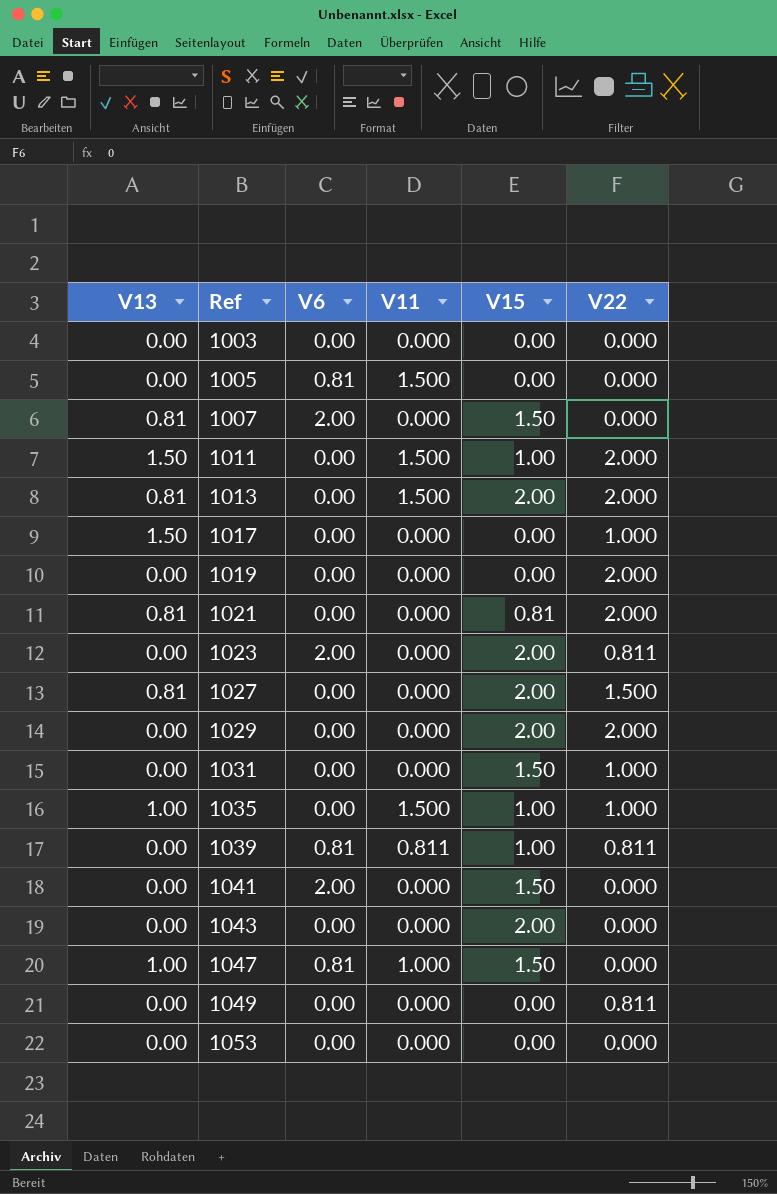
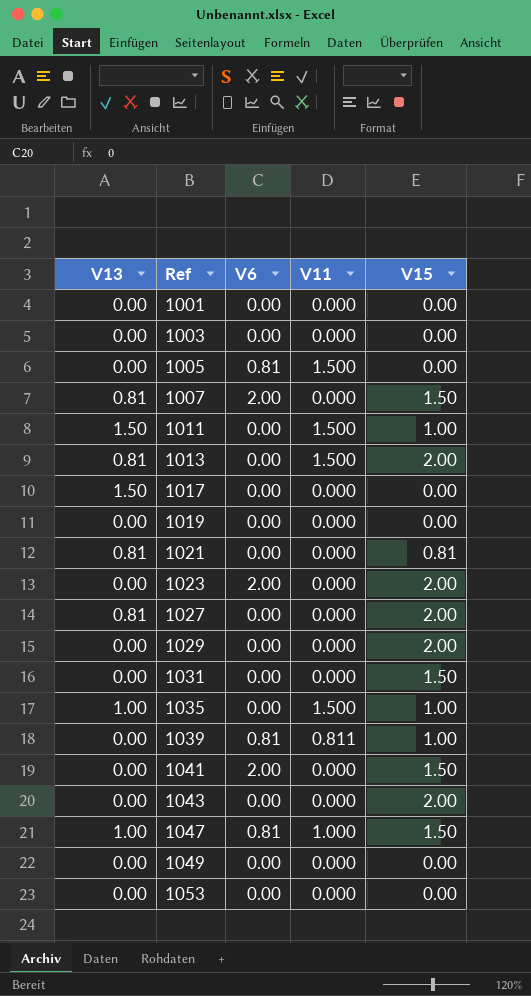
column V22 | position: 6 -> none
row 1001: none -> 0.00 | 0.00 | 0.000 | 0.00

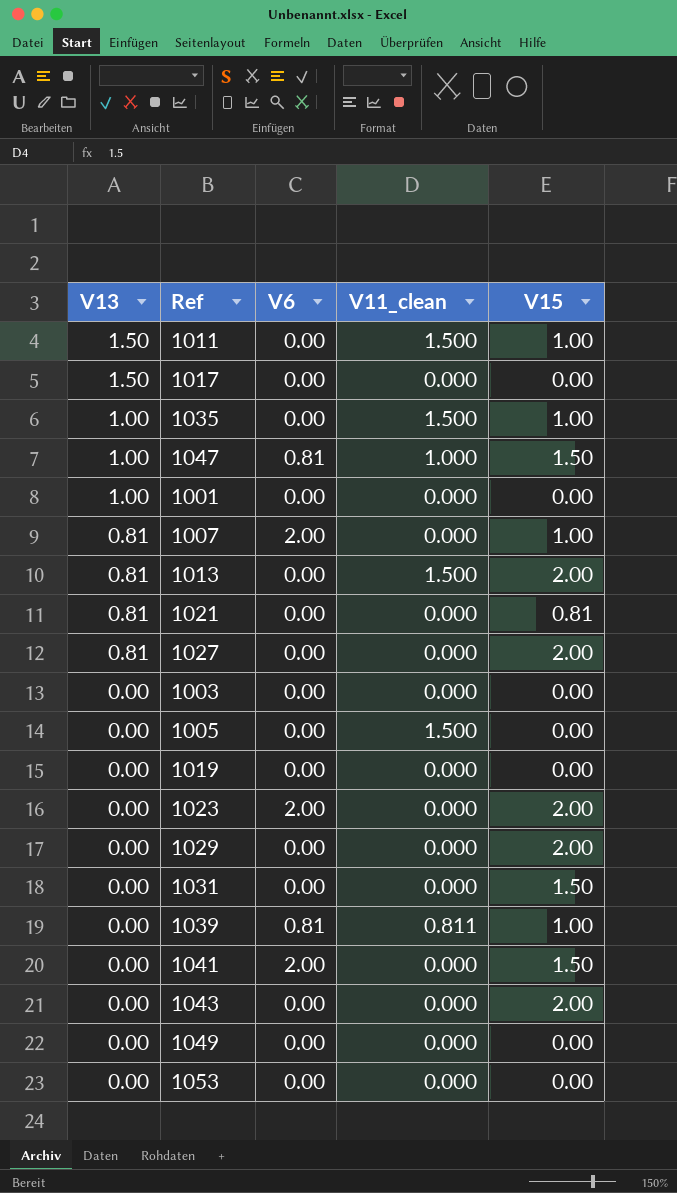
row order: Ref ascending -> V13 descending
column name: V11 -> V11_clean
1001 | V13: 0.00 -> 1.00
1007 | V15: 1.50 -> 1.00
1005 | V6: 0.81 -> 0.00

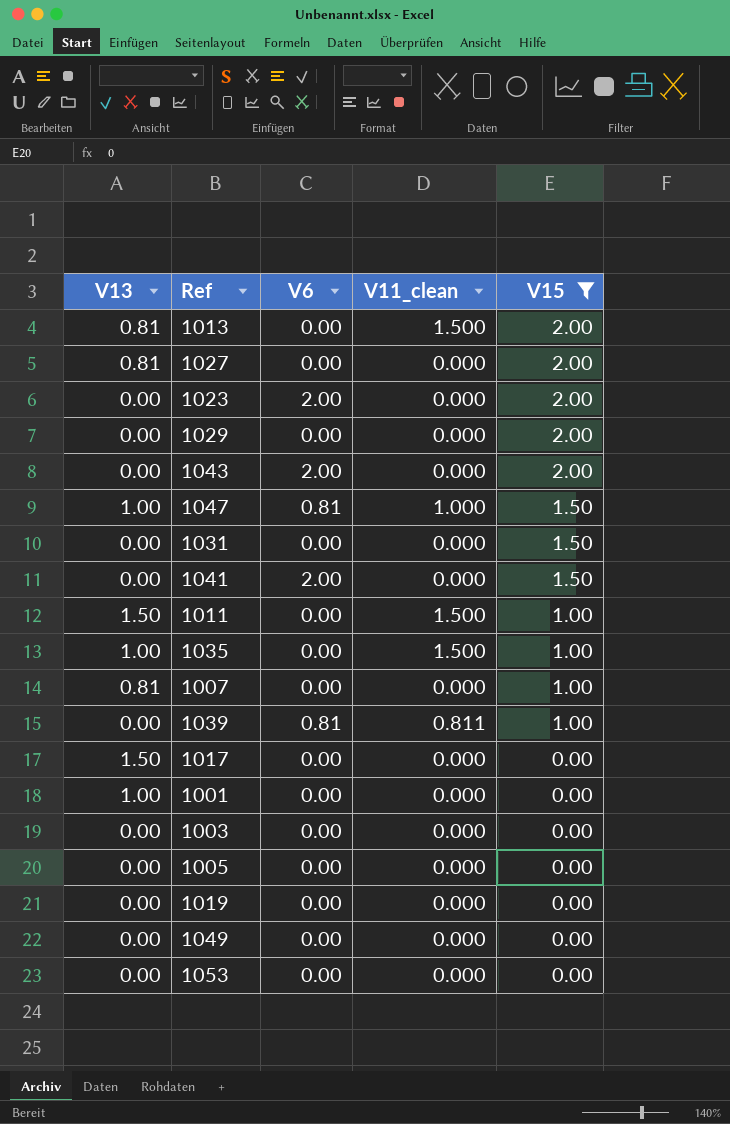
filter: none -> V15 != 0.81
row order: V13 descending -> V15 descending
1043 | V6: 0.00 -> 2.00
1007 | V6: 2.00 -> 0.00
1005 | V11_clean: 1.500 -> 0.000

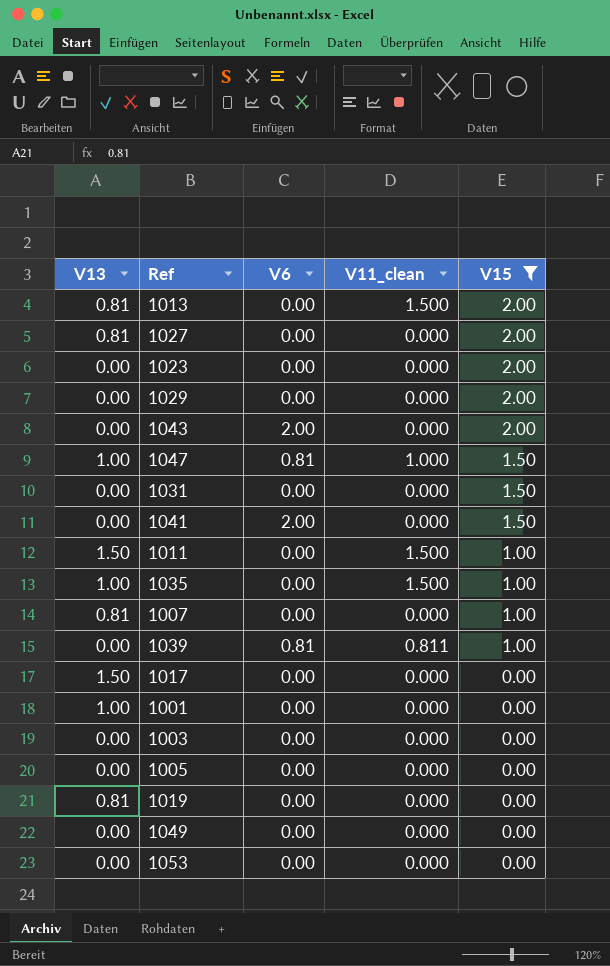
1023 | V6: 2.00 -> 0.00
1019 | V13: 0.00 -> 0.81

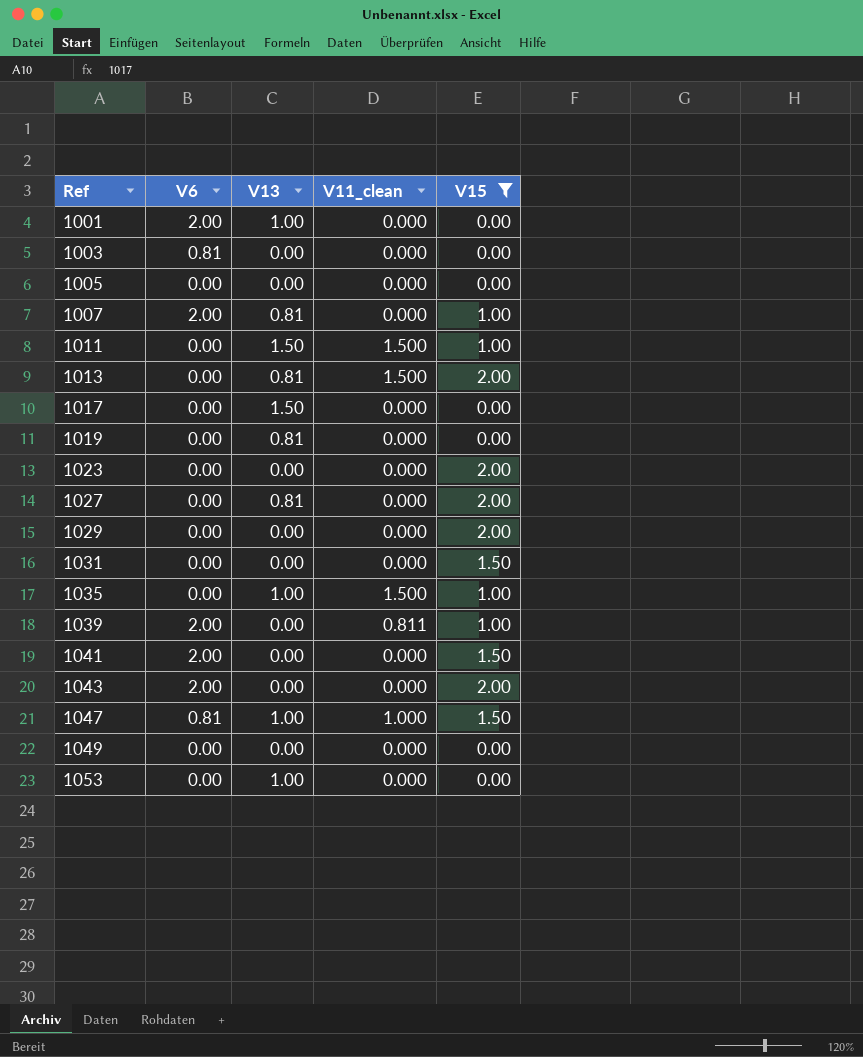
row order: V15 descending -> Ref ascending
column V13 | position: 1 -> 3
1001 | V6: 0.00 -> 2.00
1003 | V6: 0.00 -> 0.81
1007 | V6: 0.00 -> 2.00
1039 | V6: 0.81 -> 2.00
1053 | V13: 0.00 -> 1.00

